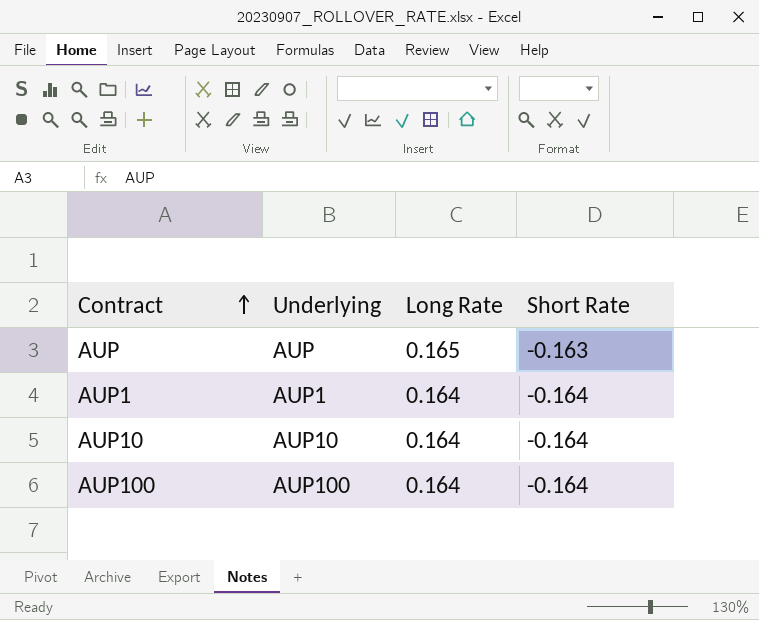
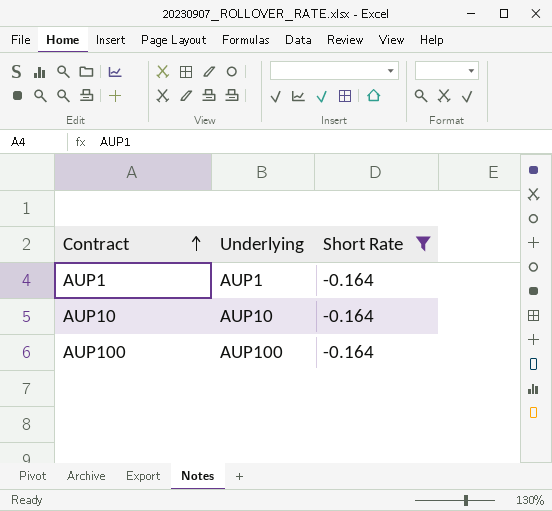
filter: none -> Short Rate = -0.164
column Long Rate | position: 3 -> none

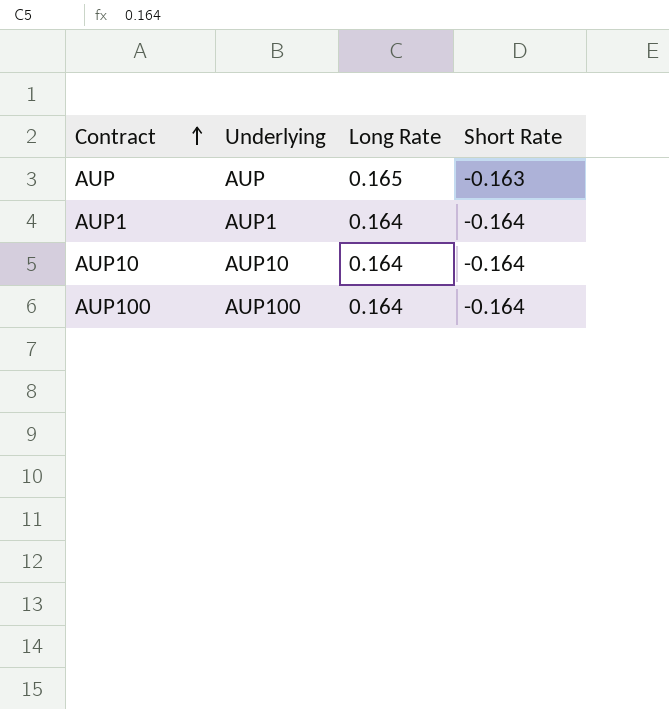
filter: Short Rate = -0.164 -> none
column Long Rate | position: none -> 3

